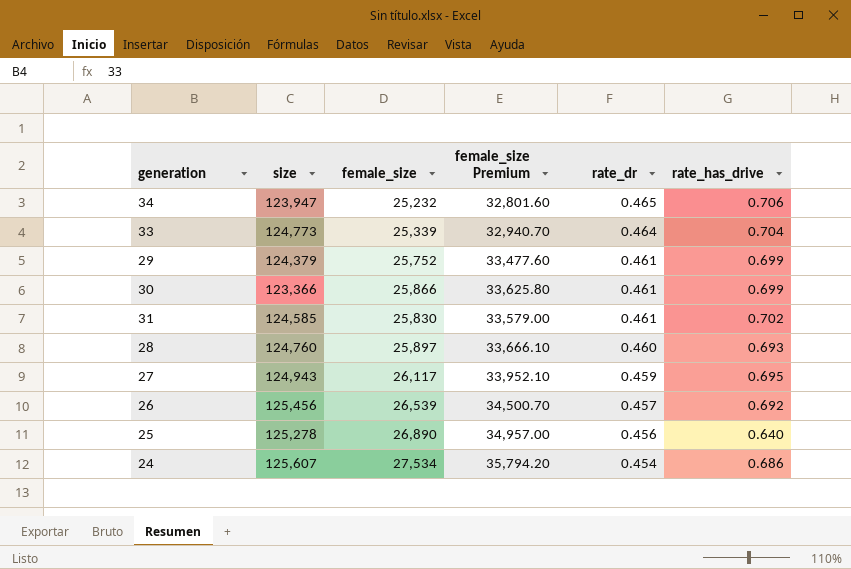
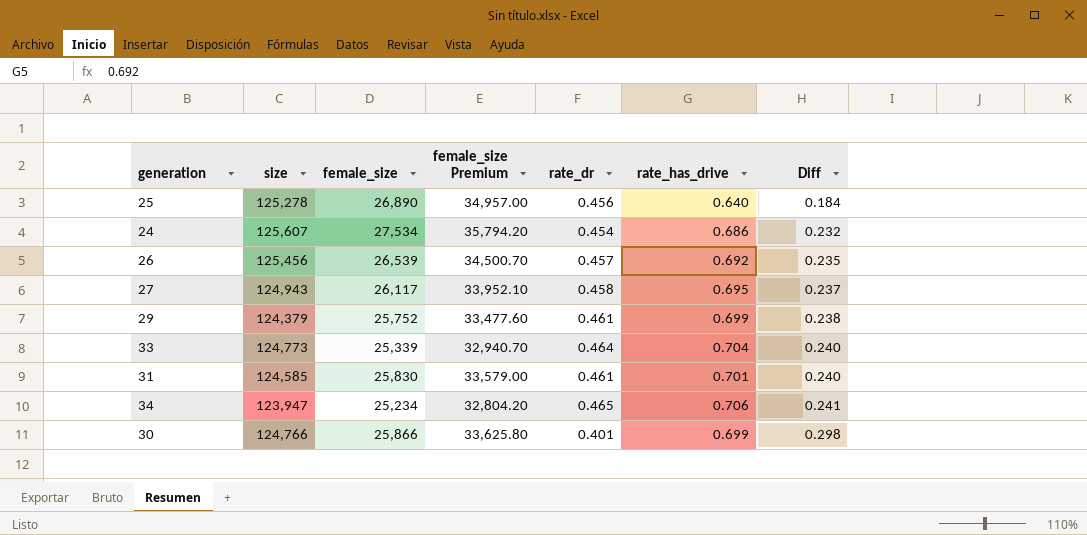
row order: rate_dr descending -> Diff ascending
column Diff | formula: none -> [rate_has_drive] - [rate_dr]
row 28: 124,760 | 25,897 | 33,666.10 | 0.460 | 0.693 -> none
27 | rate_dr: 0.459 -> 0.458
31 | rate_has_drive: 0.702 -> 0.701
34 | female_size: 25,232 -> 25,234
34 | female_size Premium: 32,801.60 -> 32,804.20
30 | size: 123,366 -> 124,766
30 | rate_dr: 0.461 -> 0.401

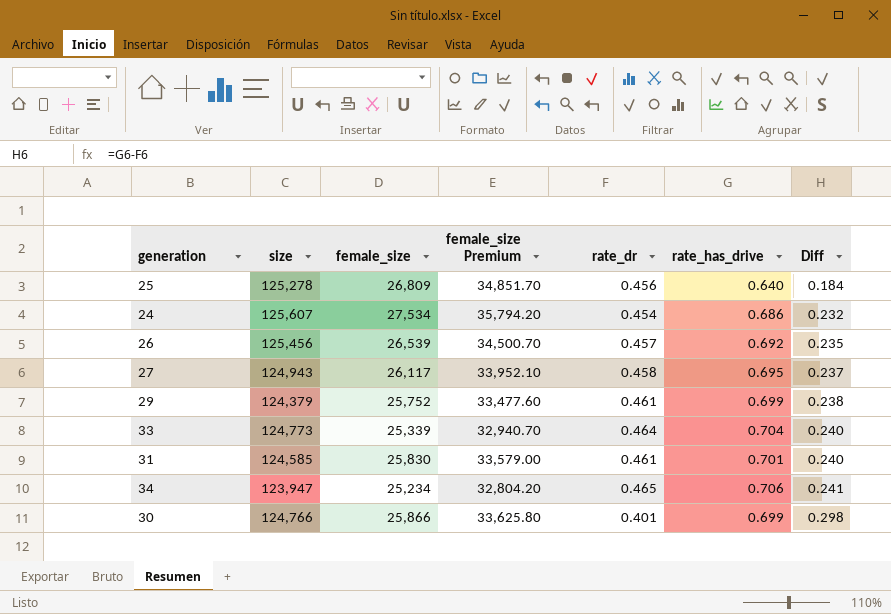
25 | female_size: 26,890 -> 26,809
25 | female_size Premium: 34,957.00 -> 34,851.70

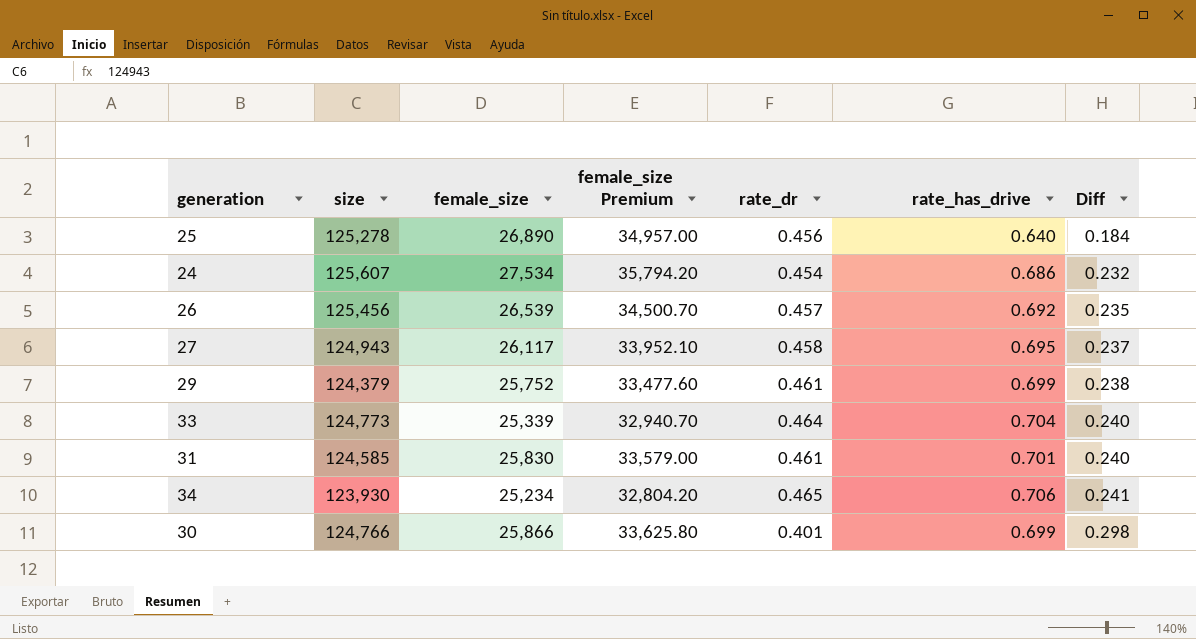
25 | female_size: 26,809 -> 26,890
25 | female_size Premium: 34,851.70 -> 34,957.00
34 | size: 123,947 -> 123,930

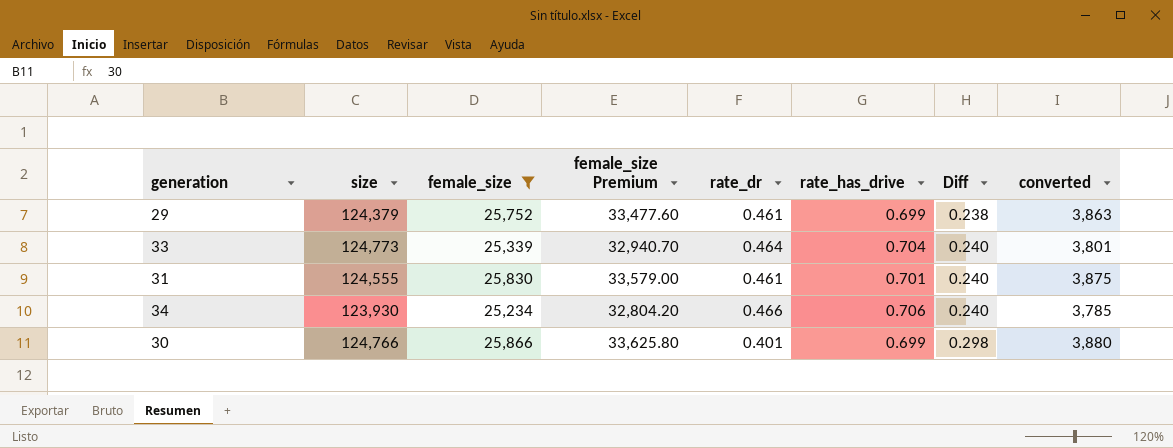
filter: none -> female_size <= 25,866
column converted | formula: none -> [female_size] * 0.15
31 | size: 124,585 -> 124,555
34 | rate_dr: 0.465 -> 0.466
34 | Diff: 0.241 -> 0.240

